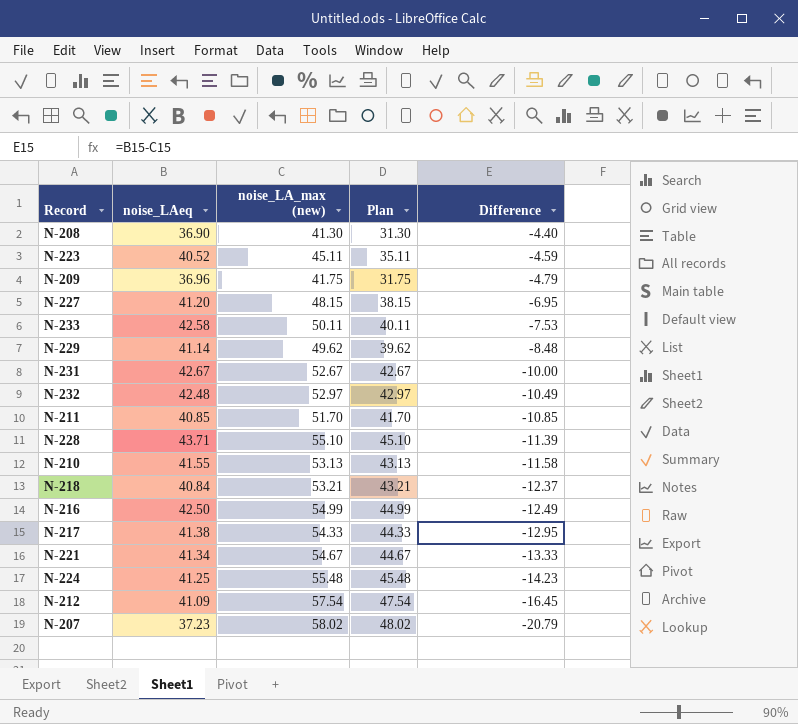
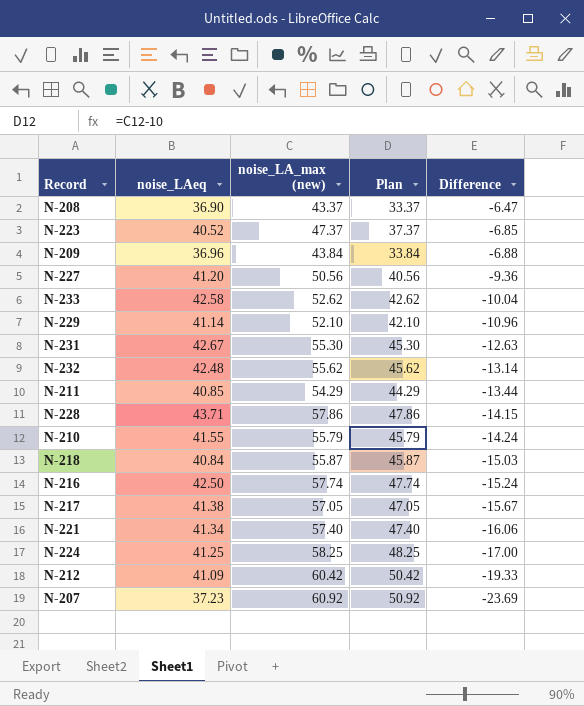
N-208 | noise_LA_max (new): 41.30 -> 43.37
N-208 | Plan: 31.30 -> 33.37
N-208 | Difference: -4.40 -> -6.47
N-223 | noise_LA_max (new): 45.11 -> 47.37
N-223 | Plan: 35.11 -> 37.37
N-223 | Difference: -4.59 -> -6.85
N-209 | noise_LA_max (new): 41.75 -> 43.84
N-209 | Plan: 31.75 -> 33.84
N-209 | Difference: -4.79 -> -6.88
N-227 | noise_LA_max (new): 48.15 -> 50.56
N-227 | Plan: 38.15 -> 40.56
N-227 | Difference: -6.95 -> -9.36
N-233 | noise_LA_max (new): 50.11 -> 52.62
N-233 | Plan: 40.11 -> 42.62
N-233 | Difference: -7.53 -> -10.04
N-229 | noise_LA_max (new): 49.62 -> 52.10
N-229 | Plan: 39.62 -> 42.10
N-229 | Difference: -8.48 -> -10.96
N-231 | noise_LA_max (new): 52.67 -> 55.30
N-231 | Plan: 42.67 -> 45.30
N-231 | Difference: -10.00 -> -12.63
N-232 | noise_LA_max (new): 52.97 -> 55.62
N-232 | Plan: 42.97 -> 45.62
N-232 | Difference: -10.49 -> -13.14
N-211 | noise_LA_max (new): 51.70 -> 54.29
N-211 | Plan: 41.70 -> 44.29
N-211 | Difference: -10.85 -> -13.44
N-228 | noise_LA_max (new): 55.10 -> 57.86
N-228 | Plan: 45.10 -> 47.86
N-228 | Difference: -11.39 -> -14.15
N-210 | noise_LA_max (new): 53.13 -> 55.79
N-210 | Plan: 43.13 -> 45.79
N-210 | Difference: -11.58 -> -14.24
N-218 | noise_LA_max (new): 53.21 -> 55.87
N-218 | Plan: 43.21 -> 45.87
N-218 | Difference: -12.37 -> -15.03
N-216 | noise_LA_max (new): 54.99 -> 57.74
N-216 | Plan: 44.99 -> 47.74
N-216 | Difference: -12.49 -> -15.24
N-217 | noise_LA_max (new): 54.33 -> 57.05
N-217 | Plan: 44.33 -> 47.05
N-217 | Difference: -12.95 -> -15.67
N-221 | noise_LA_max (new): 54.67 -> 57.40
N-221 | Plan: 44.67 -> 47.40
N-221 | Difference: -13.33 -> -16.06
N-224 | noise_LA_max (new): 55.48 -> 58.25
N-224 | Plan: 45.48 -> 48.25
N-224 | Difference: -14.23 -> -17.00
N-212 | noise_LA_max (new): 57.54 -> 60.42
N-212 | Plan: 47.54 -> 50.42
N-212 | Difference: -16.45 -> -19.33
N-207 | noise_LA_max (new): 58.02 -> 60.92
N-207 | Plan: 48.02 -> 50.92
N-207 | Difference: -20.79 -> -23.69

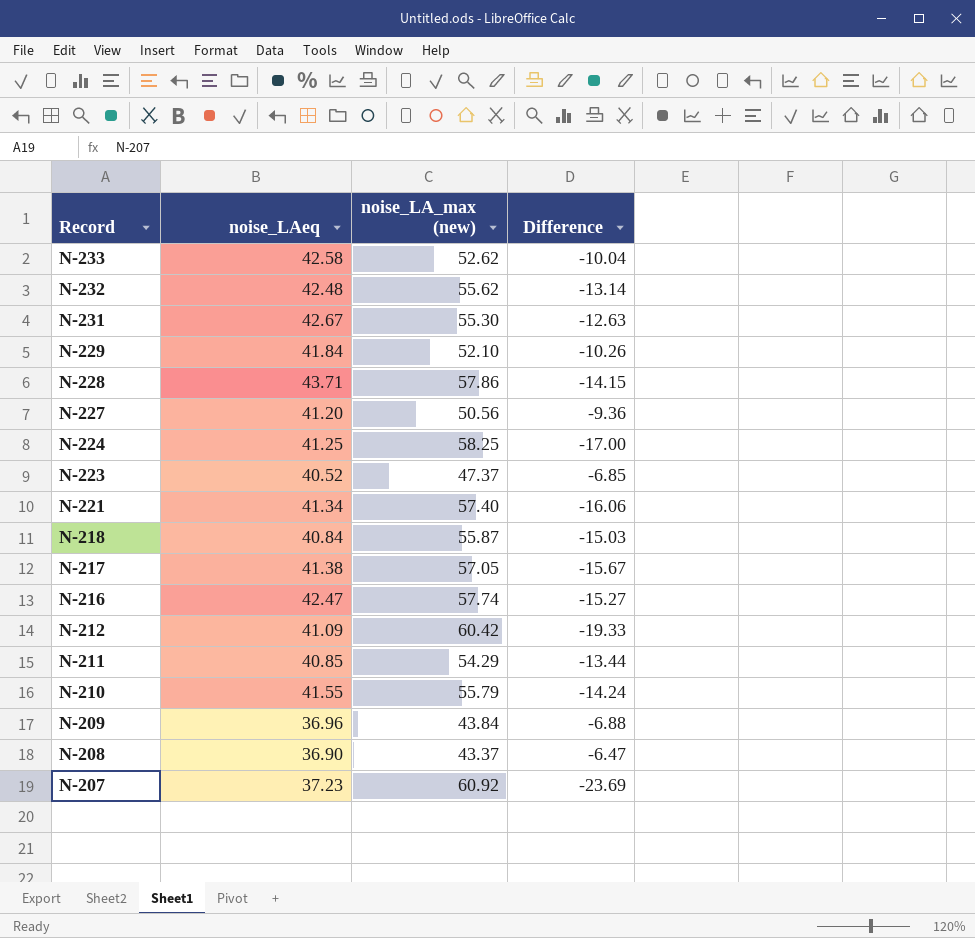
row order: Difference descending -> Record descending
column Plan | formula: [noise_LA_max (new)] - 10 -> none
N-229 | noise_LAeq: 41.14 -> 41.84
N-229 | Difference: -10.96 -> -10.26
N-216 | noise_LAeq: 42.50 -> 42.47
N-216 | Difference: -15.24 -> -15.27

